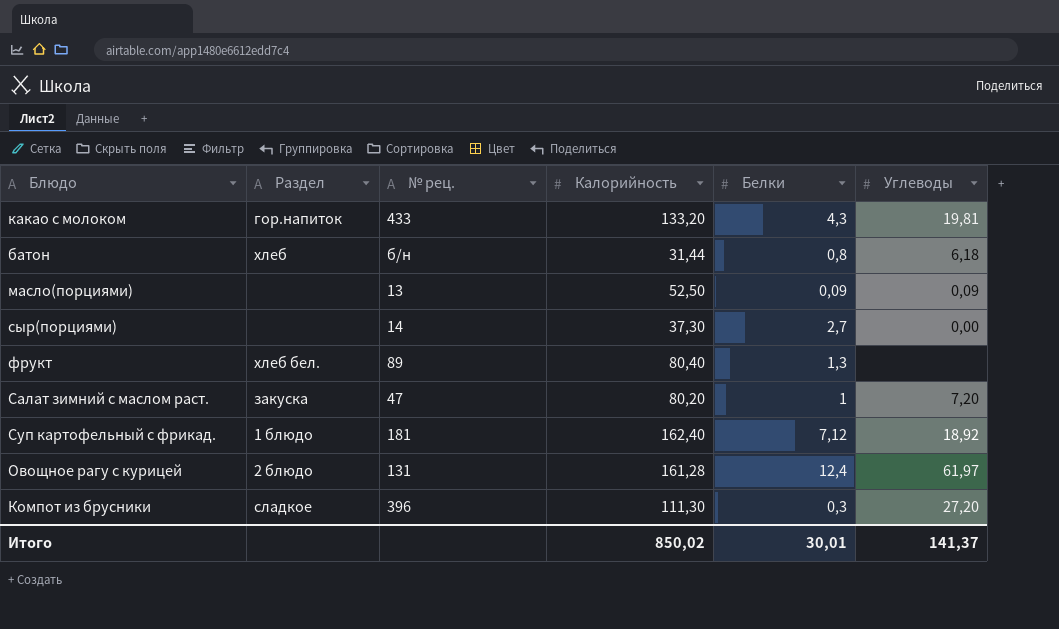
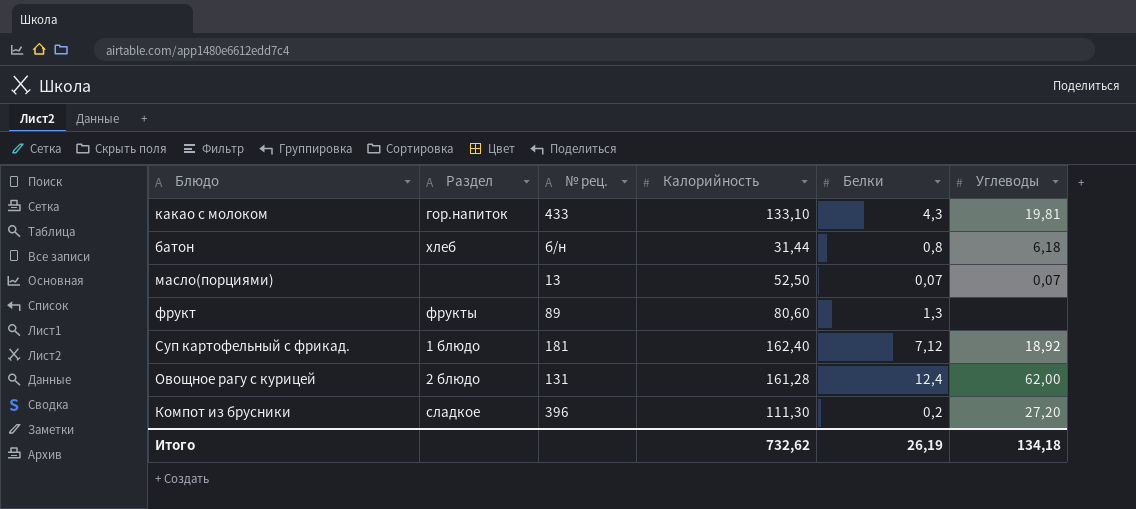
row сыр(порциями): none | 14 | 37,30 | 2,7 | 0,00 -> none
row Салат зимний с маслом раст.: закуска | 47 | 80,20 | 1 | 7,20 -> none
какао с молоком | Калорийность: 133,20 -> 133,10
масло(порциями) | Белки: 0,09 -> 0,07
масло(порциями) | Углеводы: 0,09 -> 0,07
фрукт | Раздел: хлеб бел. -> фрукты
фрукт | Калорийность: 80,40 -> 80,60
Овощное рагу с курицей | Углеводы: 61,97 -> 62,00
Компот из брусники | Белки: 0,3 -> 0,2
Итого | Калорийность: 850,02 -> 732,62
Итого | Белки: 30,01 -> 26,19
Итого | Углеводы: 141,37 -> 134,18

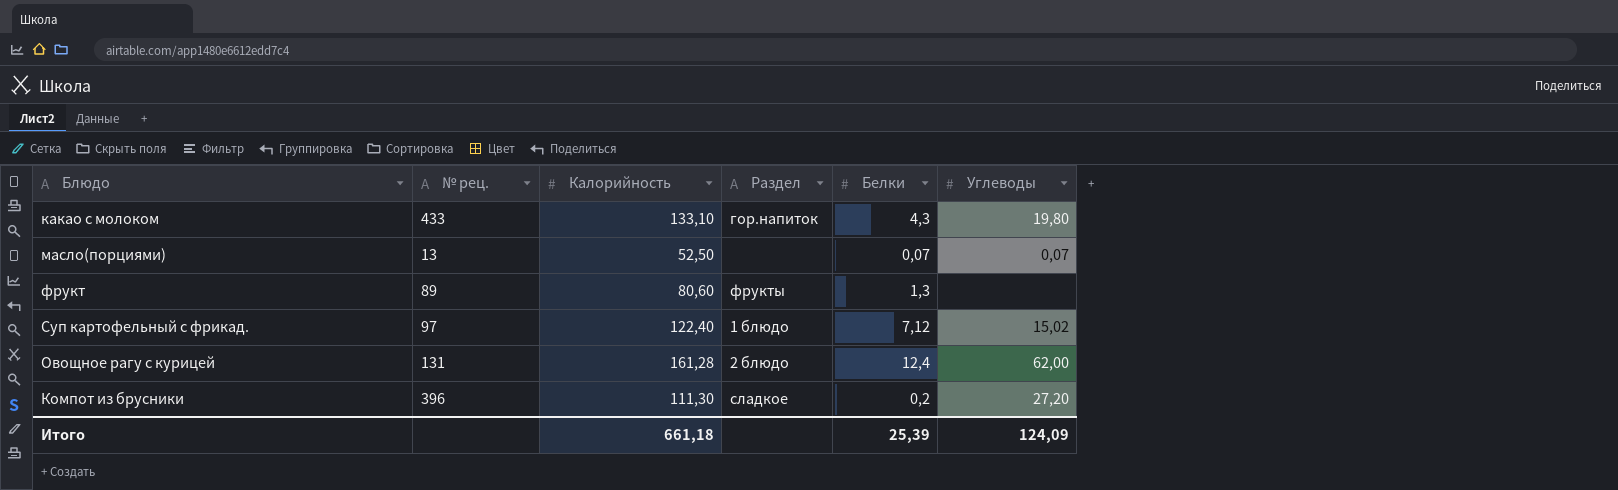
column Раздел | position: 2 -> 4
row батон: хлеб | б/н | 31,44 | 0,8 | 6,18 -> none
какао с молоком | Углеводы: 19,81 -> 19,80
Суп картофельный с фрикад. | № рец.: 181 -> 97
Суп картофельный с фрикад. | Калорийность: 162,40 -> 122,40
Суп картофельный с фрикад. | Углеводы: 18,92 -> 15,02
Итого | Калорийность: 732,62 -> 661,18
Итого | Белки: 26,19 -> 25,39
Итого | Углеводы: 134,18 -> 124,09

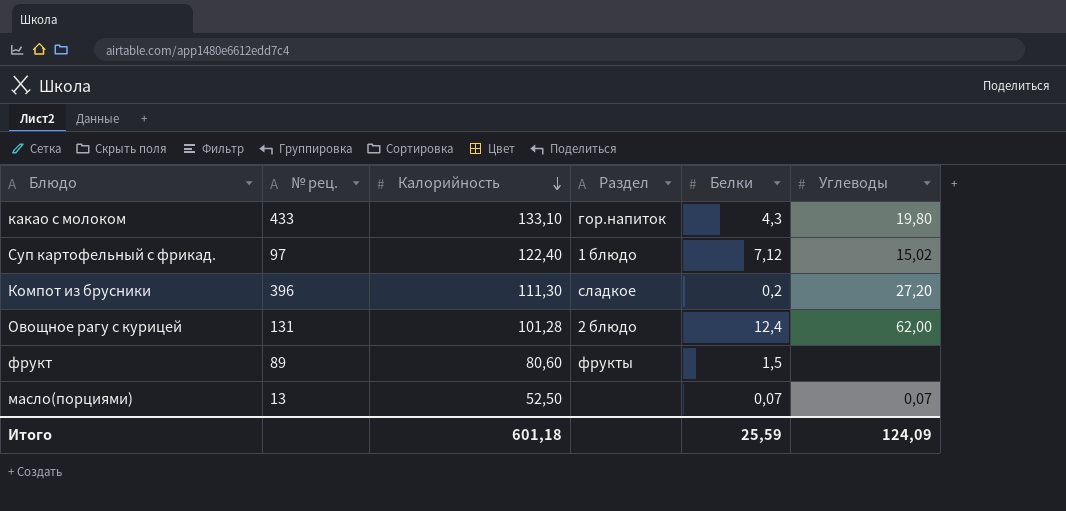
row order: none -> Калорийность descending
Овощное рагу с курицей | Калорийность: 161,28 -> 101,28
фрукт | Белки: 1,3 -> 1,5
Итого | Калорийность: 661,18 -> 601,18
Итого | Белки: 25,39 -> 25,59

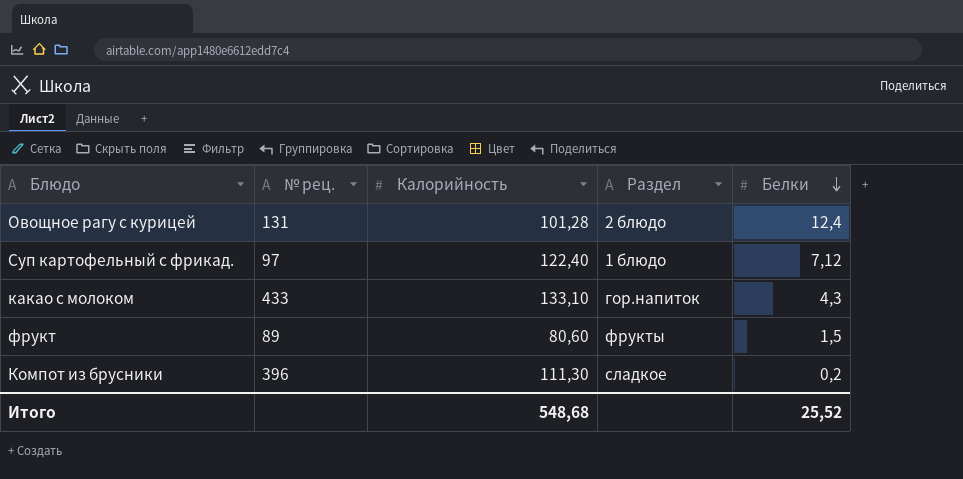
row order: Калорийность descending -> Белки descending
column Углеводы | position: 6 -> none
row масло(порциями): 13 | 52,50 | none | 0,07 | 0,07 -> none
Итого | Калорийность: 601,18 -> 548,68
Итого | Белки: 25,59 -> 25,52

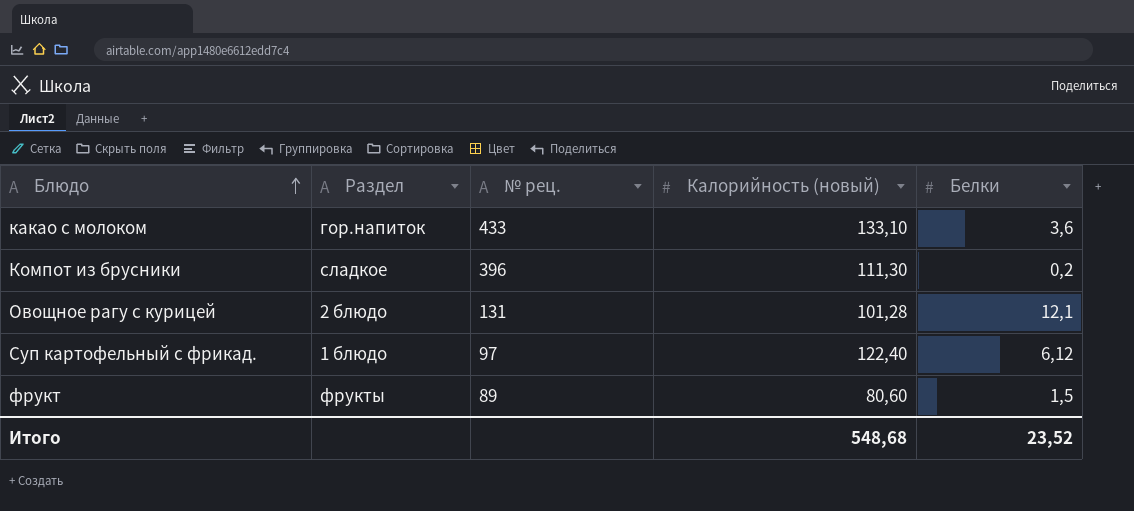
row order: Белки descending -> Блюдо ascending
column Раздел | position: 4 -> 2
column name: Калорийность -> Калорийность (новый)
какао с молоком | Белки: 4,3 -> 3,6
Овощное рагу с курицей | Белки: 12,4 -> 12,1
Суп картофельный с фрикад. | Белки: 7,12 -> 6,12
Итого | Белки: 25,52 -> 23,52

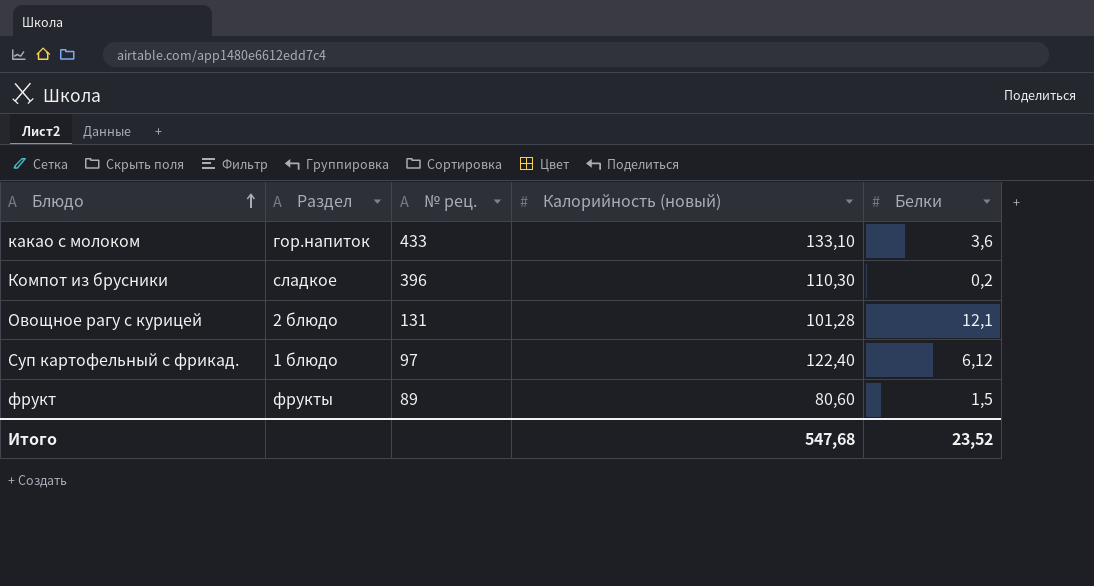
Компот из брусники | Калорийность (новый): 111,30 -> 110,30
Итого | Калорийность (новый): 548,68 -> 547,68

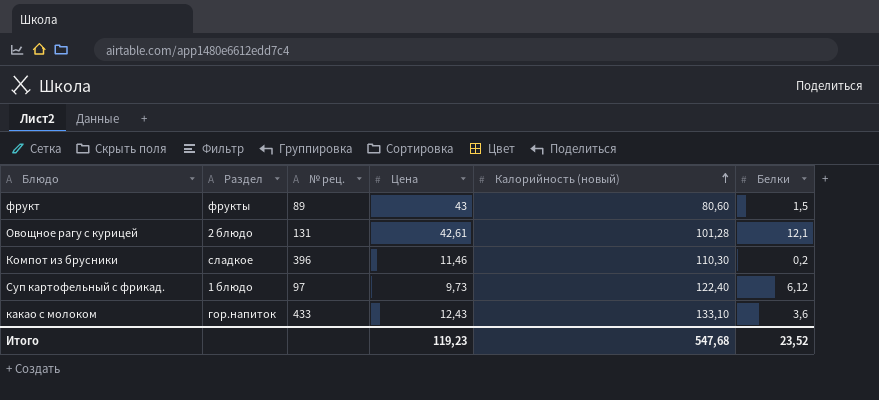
row order: Блюдо ascending -> Калорийность (новый) ascending
column Цена | position: none -> 4

